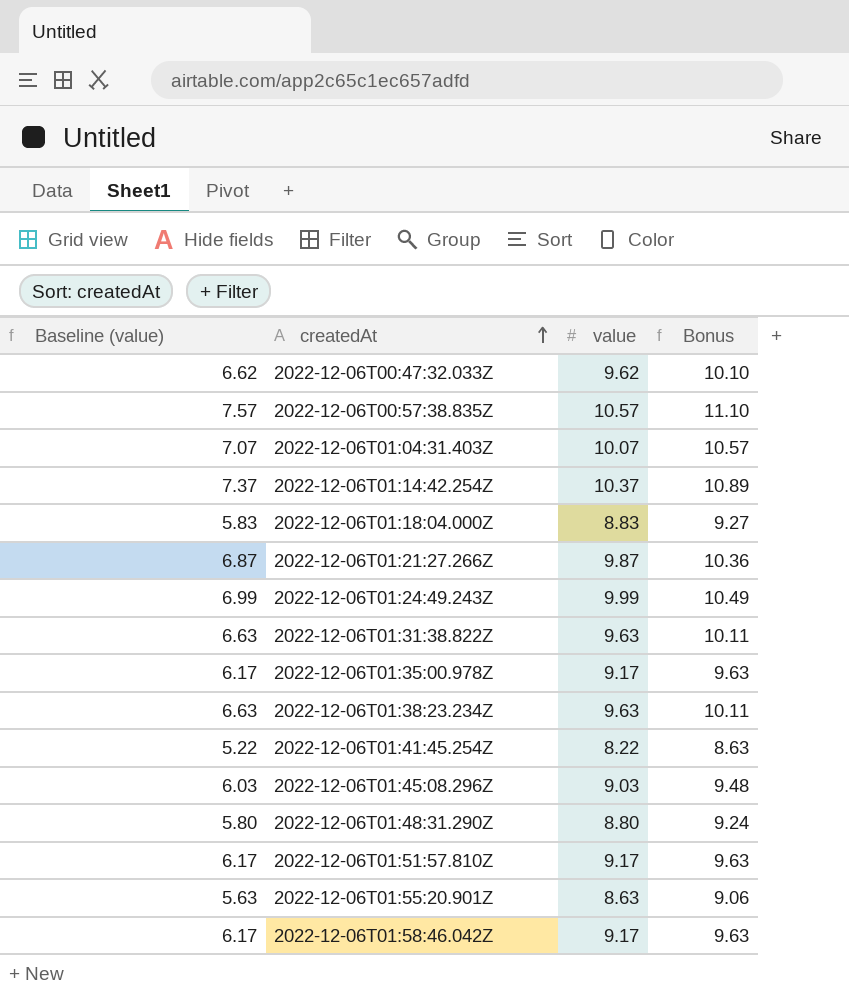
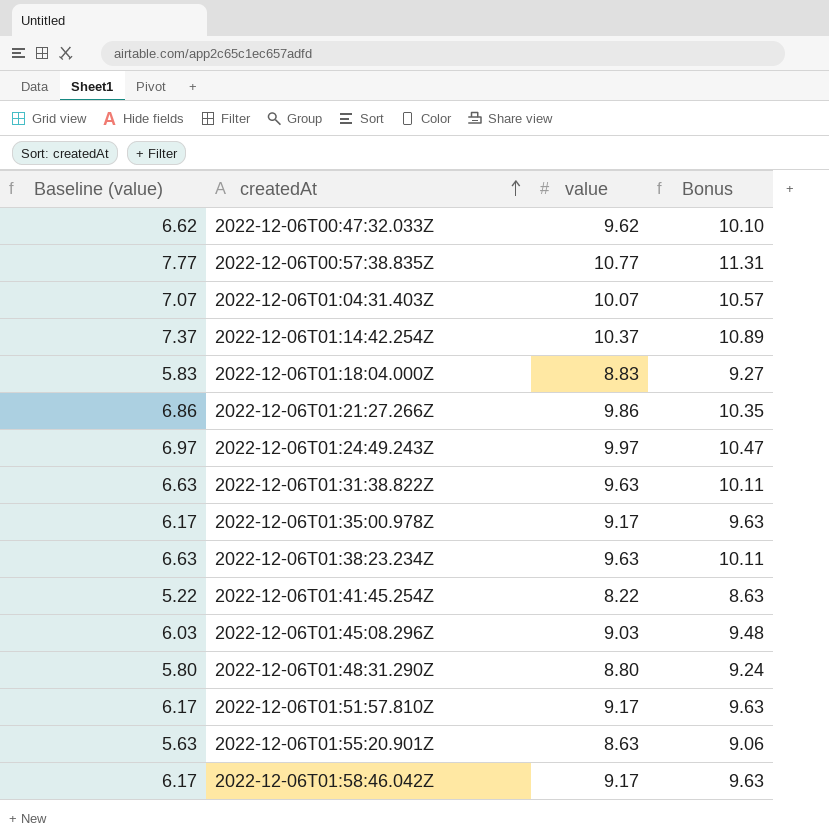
2022-12-06T00:57:38.835Z | Baseline (value): 7.57 -> 7.77
2022-12-06T00:57:38.835Z | value: 10.57 -> 10.77
2022-12-06T00:57:38.835Z | Bonus: 11.10 -> 11.31
2022-12-06T01:21:27.266Z | Baseline (value): 6.87 -> 6.86
2022-12-06T01:21:27.266Z | value: 9.87 -> 9.86
2022-12-06T01:21:27.266Z | Bonus: 10.36 -> 10.35
2022-12-06T01:24:49.243Z | Baseline (value): 6.99 -> 6.97
2022-12-06T01:24:49.243Z | value: 9.99 -> 9.97
2022-12-06T01:24:49.243Z | Bonus: 10.49 -> 10.47

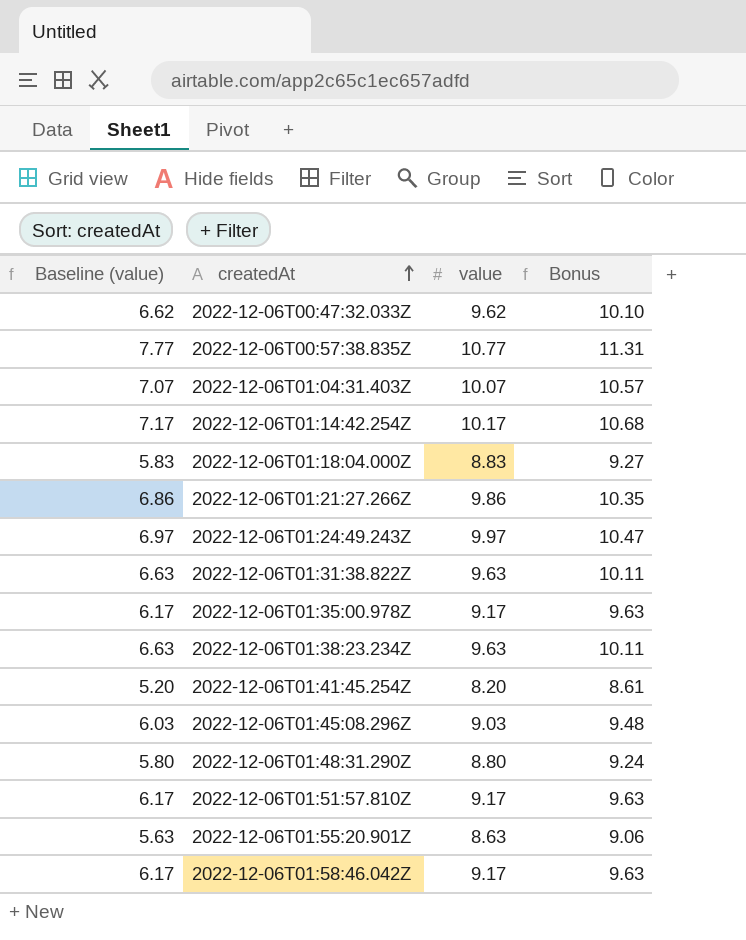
2022-12-06T01:14:42.254Z | Baseline (value): 7.37 -> 7.17
2022-12-06T01:14:42.254Z | value: 10.37 -> 10.17
2022-12-06T01:14:42.254Z | Bonus: 10.89 -> 10.68
2022-12-06T01:41:45.254Z | Baseline (value): 5.22 -> 5.20
2022-12-06T01:41:45.254Z | value: 8.22 -> 8.20
2022-12-06T01:41:45.254Z | Bonus: 8.63 -> 8.61

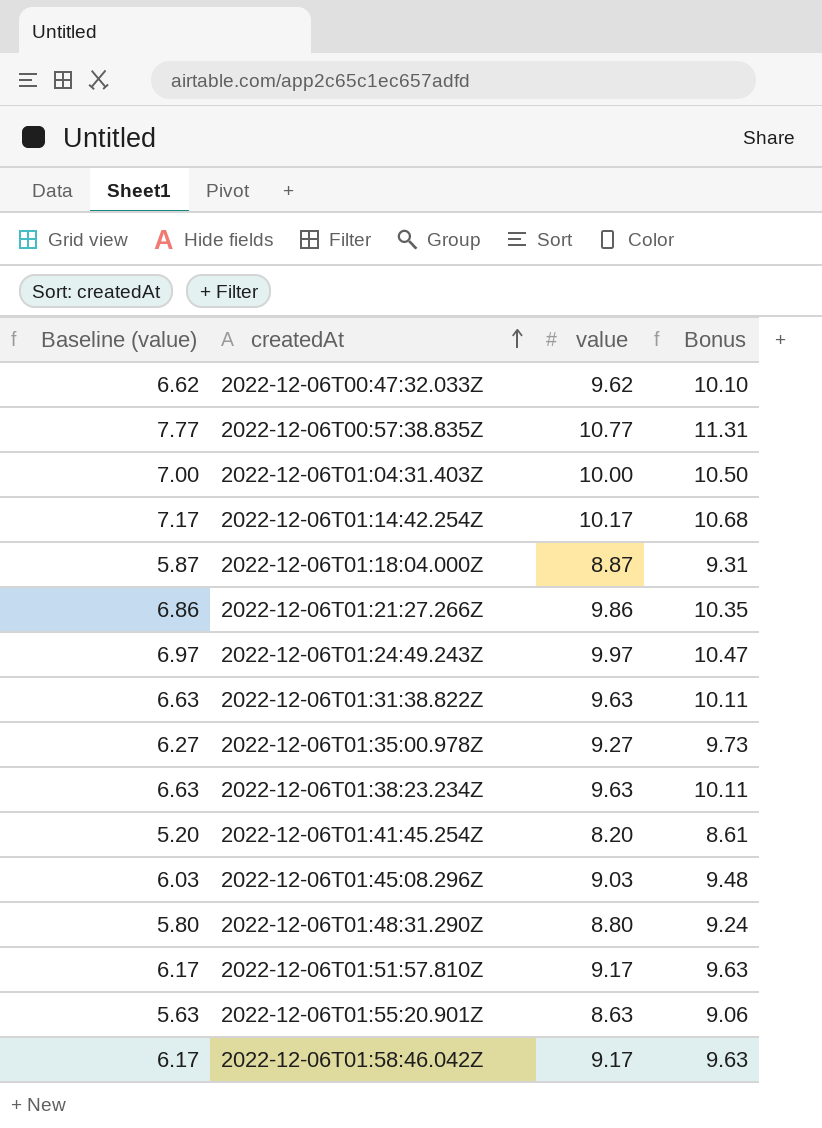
2022-12-06T01:04:31.403Z | Baseline (value): 7.07 -> 7.00
2022-12-06T01:04:31.403Z | value: 10.07 -> 10.00
2022-12-06T01:04:31.403Z | Bonus: 10.57 -> 10.50
2022-12-06T01:18:04.000Z | Baseline (value): 5.83 -> 5.87
2022-12-06T01:18:04.000Z | value: 8.83 -> 8.87
2022-12-06T01:18:04.000Z | Bonus: 9.27 -> 9.31
2022-12-06T01:35:00.978Z | Baseline (value): 6.17 -> 6.27
2022-12-06T01:35:00.978Z | value: 9.17 -> 9.27
2022-12-06T01:35:00.978Z | Bonus: 9.63 -> 9.73

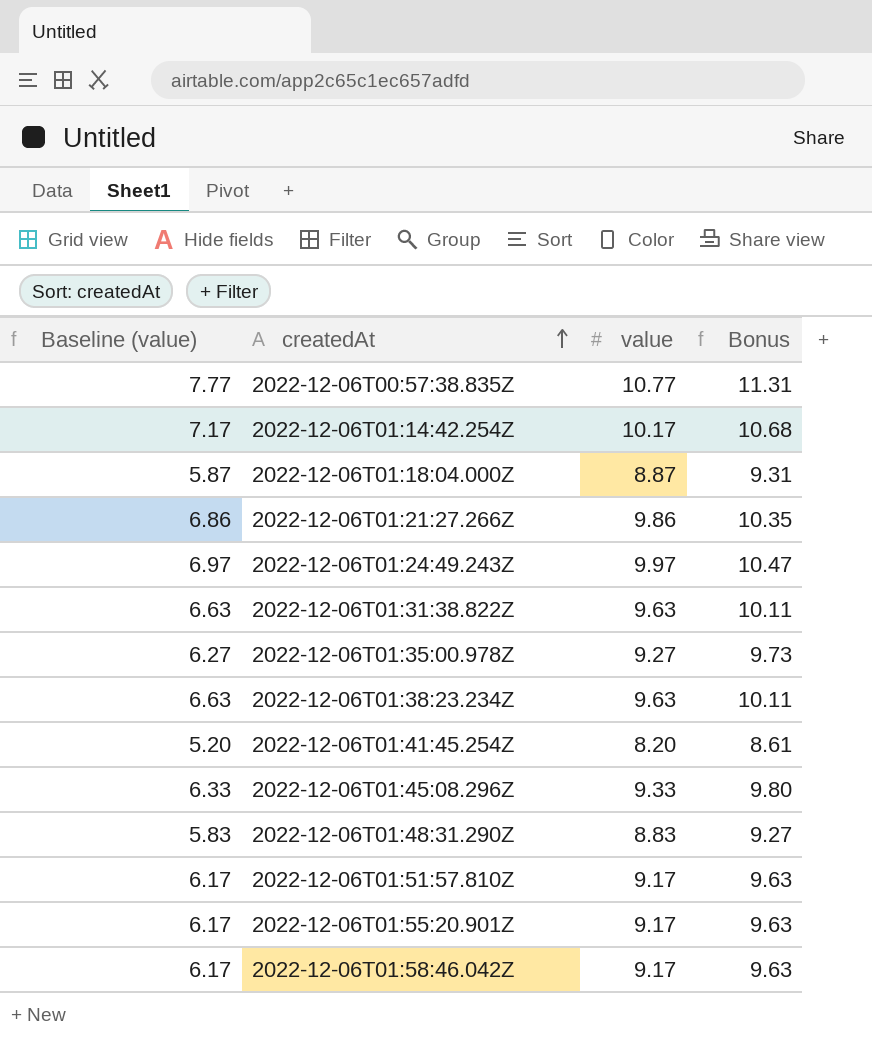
row 2022-12-06T00:47:32.033Z: 6.62 | 9.62 | 10.10 -> none
row 2022-12-06T01:04:31.403Z: 7.00 | 10.00 | 10.50 -> none
2022-12-06T01:45:08.296Z | Baseline (value): 6.03 -> 6.33
2022-12-06T01:45:08.296Z | value: 9.03 -> 9.33
2022-12-06T01:45:08.296Z | Bonus: 9.48 -> 9.80
2022-12-06T01:48:31.290Z | Baseline (value): 5.80 -> 5.83
2022-12-06T01:48:31.290Z | value: 8.80 -> 8.83
2022-12-06T01:48:31.290Z | Bonus: 9.24 -> 9.27
2022-12-06T01:55:20.901Z | Baseline (value): 5.63 -> 6.17
2022-12-06T01:55:20.901Z | value: 8.63 -> 9.17
2022-12-06T01:55:20.901Z | Bonus: 9.06 -> 9.63

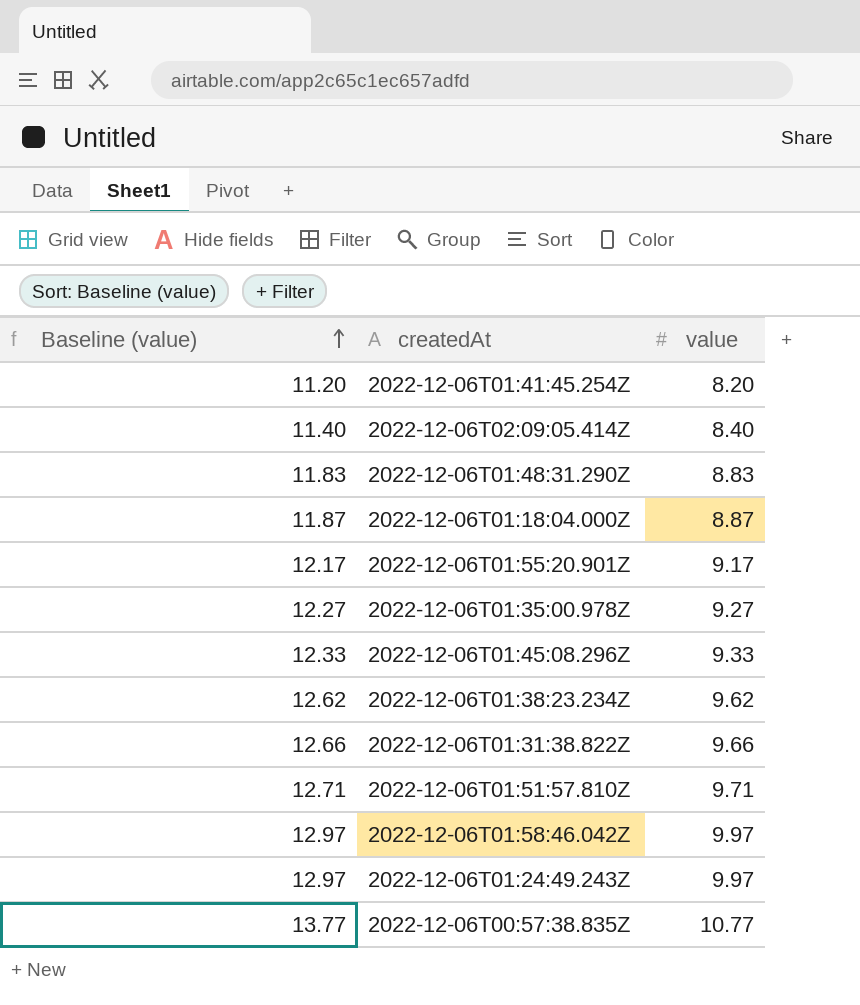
row order: createdAt ascending -> Baseline (value) ascending
column Bonus | formula: [value] * 1.05 -> none
column Baseline (value) | formula: [value] - 3 -> [value] + 3
row 2022-12-06T01:14:42.254Z: 7.17 | 10.17 | 10.68 -> none
row 2022-12-06T01:21:27.266Z: 6.86 | 9.86 | 10.35 -> none
row 2022-12-06T02:09:05.414Z: none -> 11.40 | 8.40
2022-12-06T01:38:23.234Z | value: 9.63 -> 9.62
2022-12-06T01:31:38.822Z | value: 9.63 -> 9.66
2022-12-06T01:51:57.810Z | value: 9.17 -> 9.71
2022-12-06T01:58:46.042Z | value: 9.17 -> 9.97

